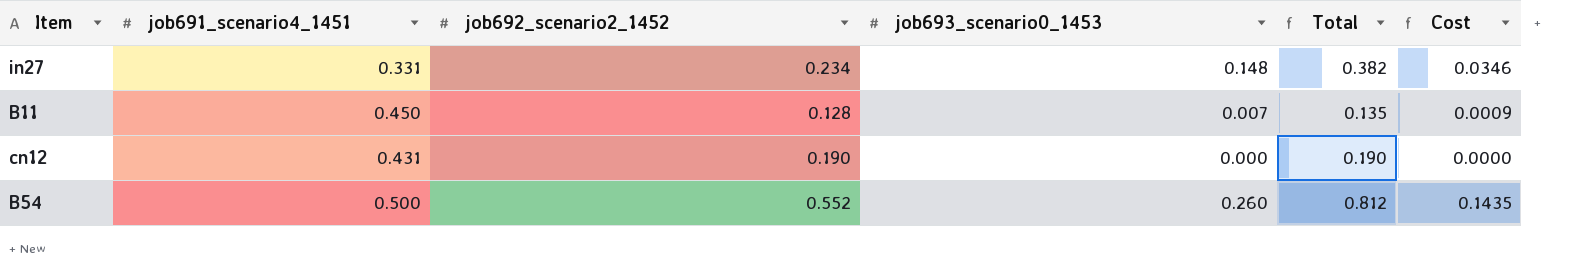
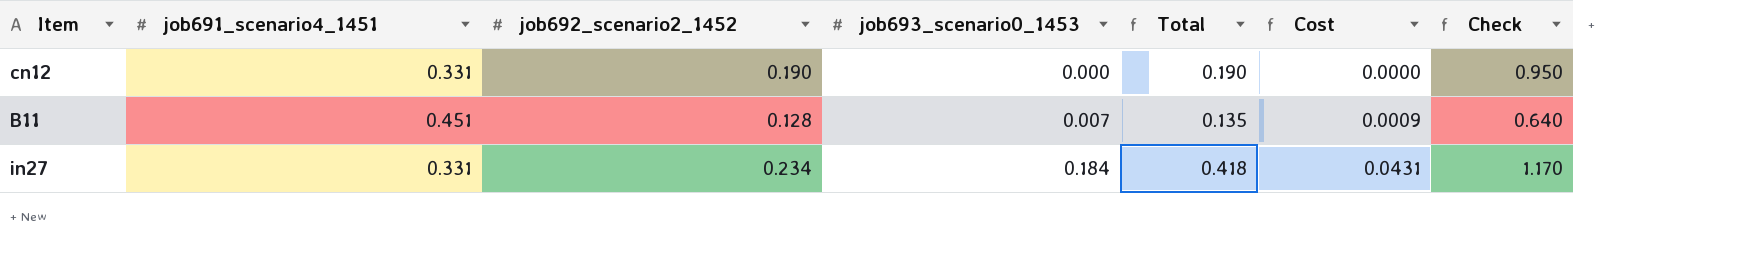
row order: none -> job693_scenario0_1453 ascending
column Check | formula: none -> [job692_scenario2_1452] * 5
row B54: 0.500 | 0.552 | 0.260 | 0.812 | 0.1435 -> none
cn12 | job691_scenario4_1451: 0.431 -> 0.331
B11 | job691_scenario4_1451: 0.450 -> 0.451
in27 | job693_scenario0_1453: 0.148 -> 0.184
in27 | Total: 0.382 -> 0.418
in27 | Cost: 0.0346 -> 0.0431

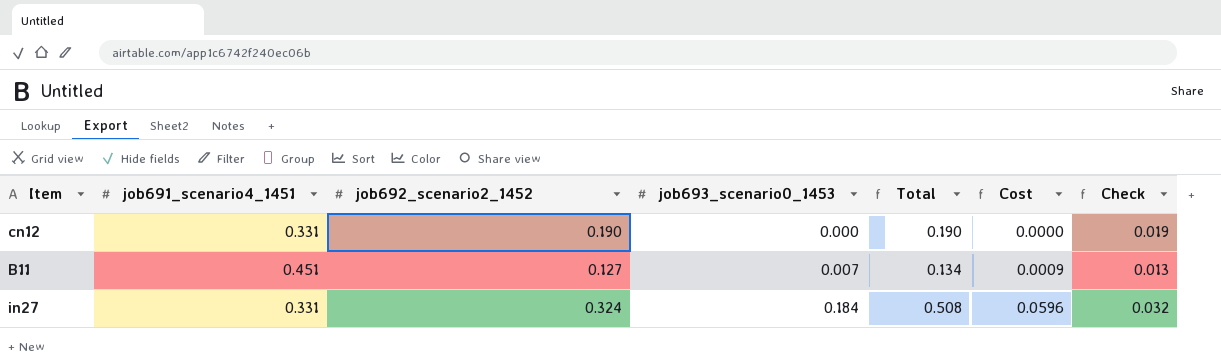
column Check | formula: [job692_scenario2_1452] * 5 -> [job692_scenario2_1452] * 0.1
B11 | job692_scenario2_1452: 0.128 -> 0.127
B11 | Total: 0.135 -> 0.134
in27 | job692_scenario2_1452: 0.234 -> 0.324
in27 | Total: 0.418 -> 0.508
in27 | Cost: 0.0431 -> 0.0596

